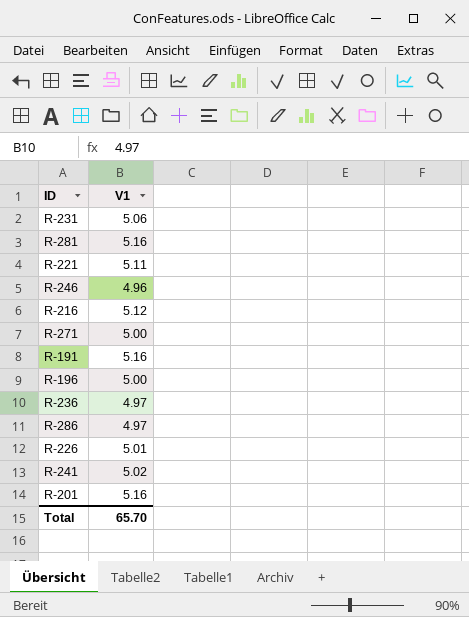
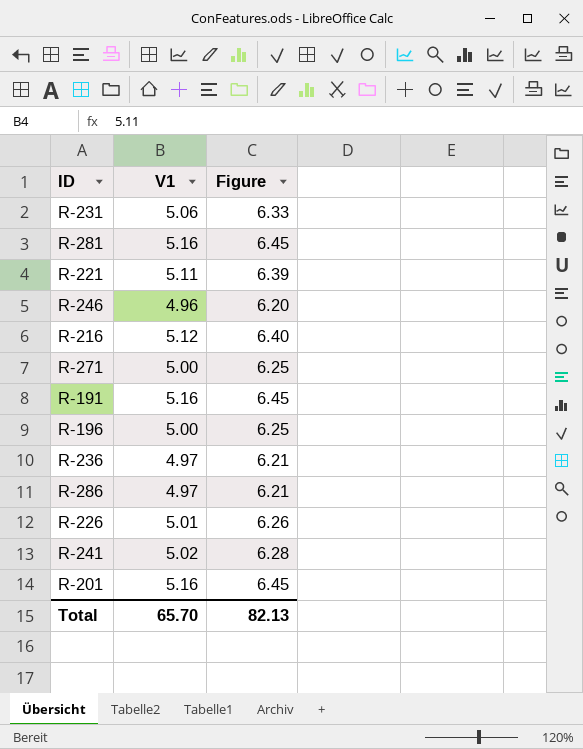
column Figure | formula: none -> [V1] * 1.25

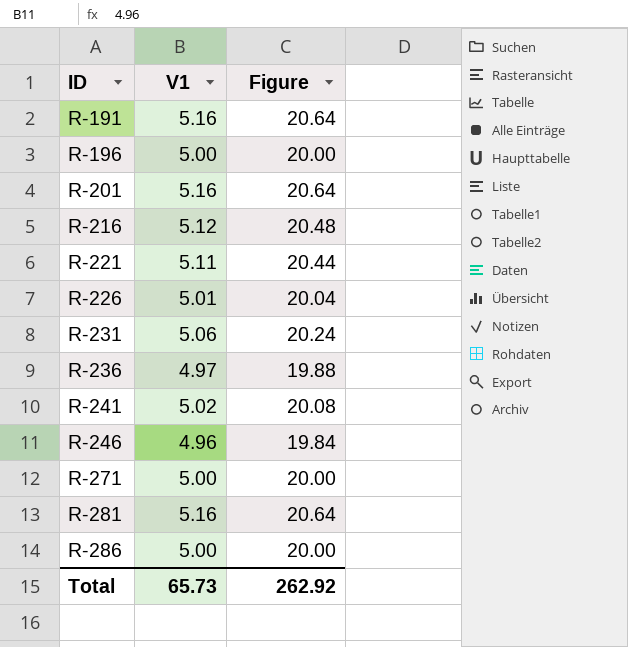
row order: none -> ID ascending
column Figure | formula: [V1] * 1.25 -> [V1] * 4
R-286 | V1: 4.97 -> 5.00
Total | V1: 65.70 -> 65.73
Total | Figure: 82.13 -> 262.92

